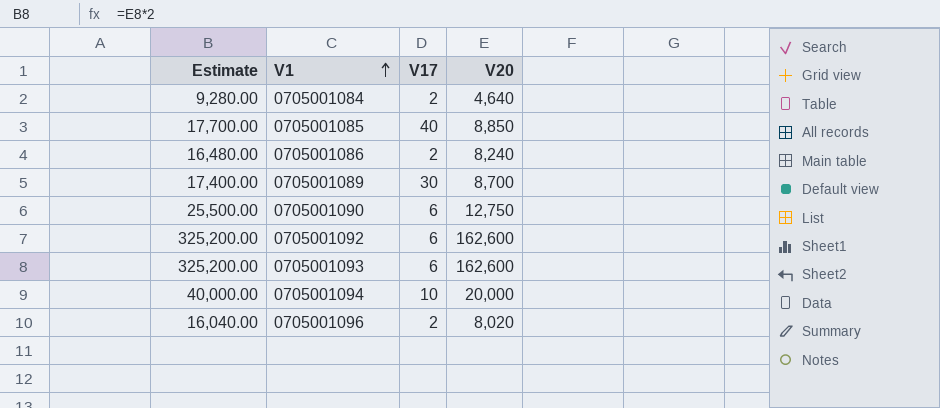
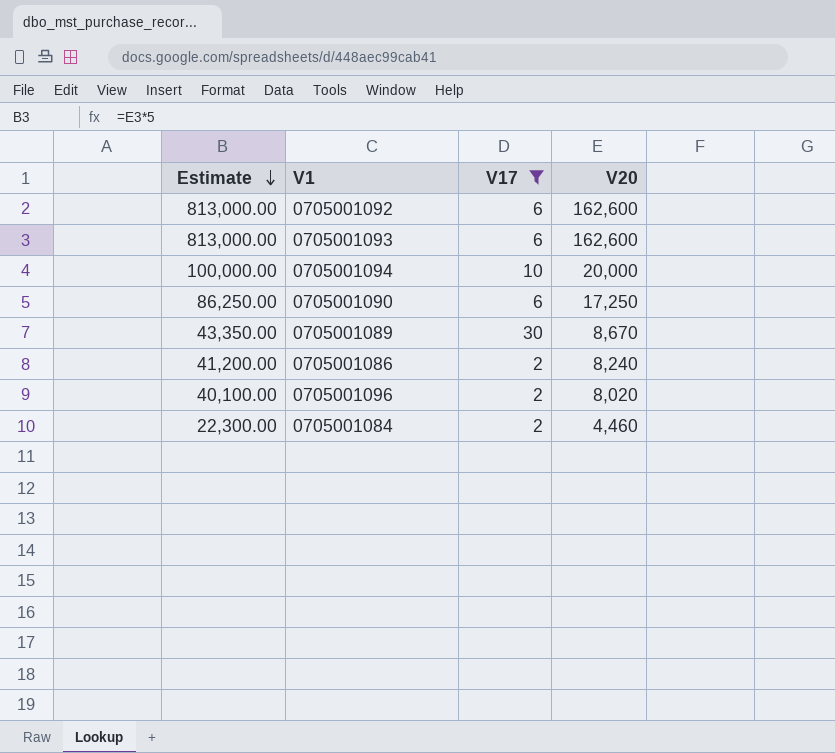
filter: none -> V17 != 40
row order: V1 ascending -> Estimate descending
column Estimate | formula: [V20] * 2 -> [V20] * 5
0705001090 | V20: 12,750 -> 17,250
0705001089 | V20: 8,700 -> 8,670
0705001084 | V20: 4,640 -> 4,460

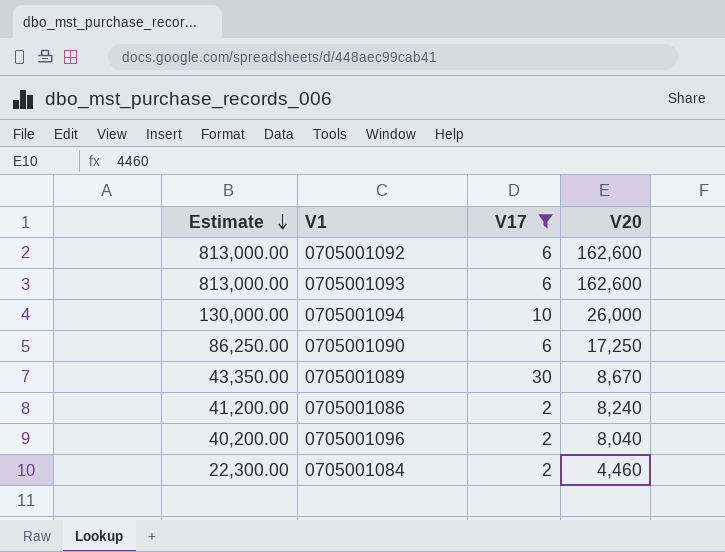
0705001094 | Estimate: 100,000.00 -> 130,000.00
0705001094 | V20: 20,000 -> 26,000
0705001096 | Estimate: 40,100.00 -> 40,200.00
0705001096 | V20: 8,020 -> 8,040

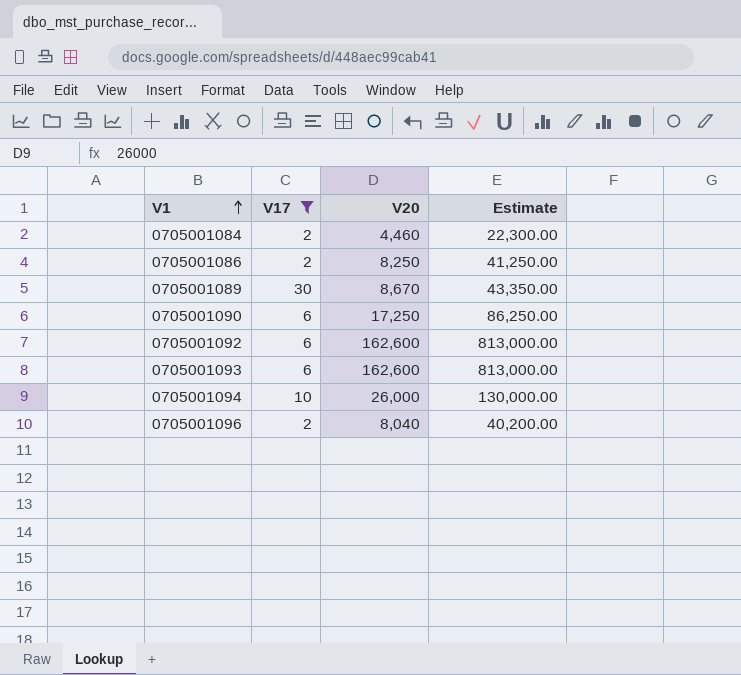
row order: Estimate descending -> V1 ascending
column Estimate | position: 1 -> 4
0705001086 | V20: 8,240 -> 8,250
0705001086 | Estimate: 41,200.00 -> 41,250.00

